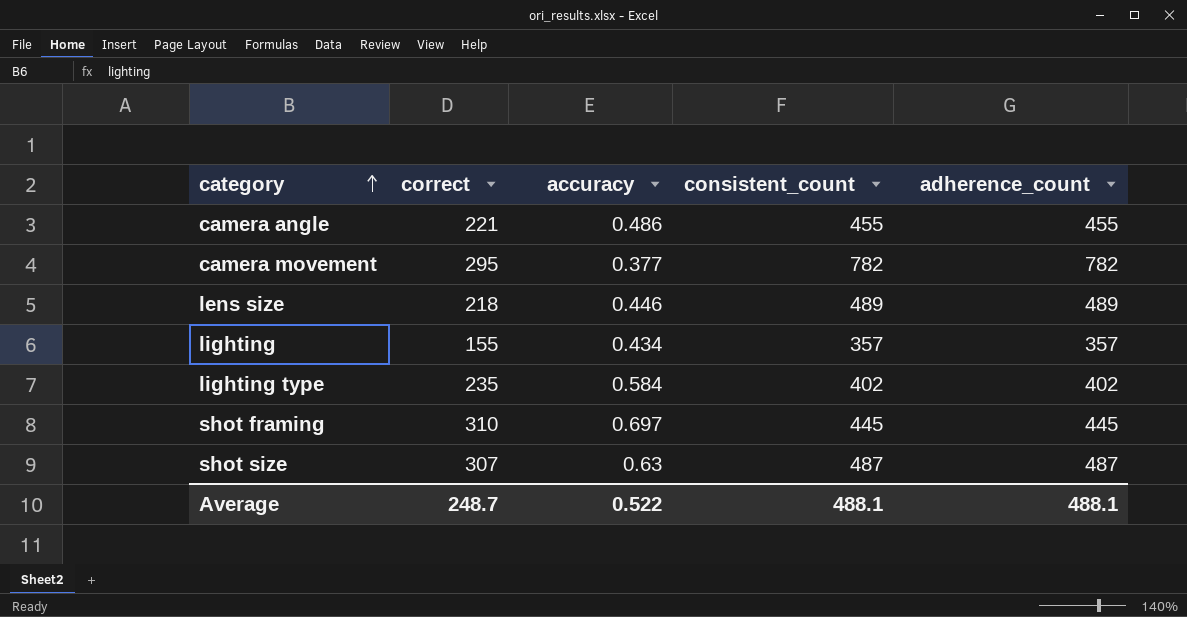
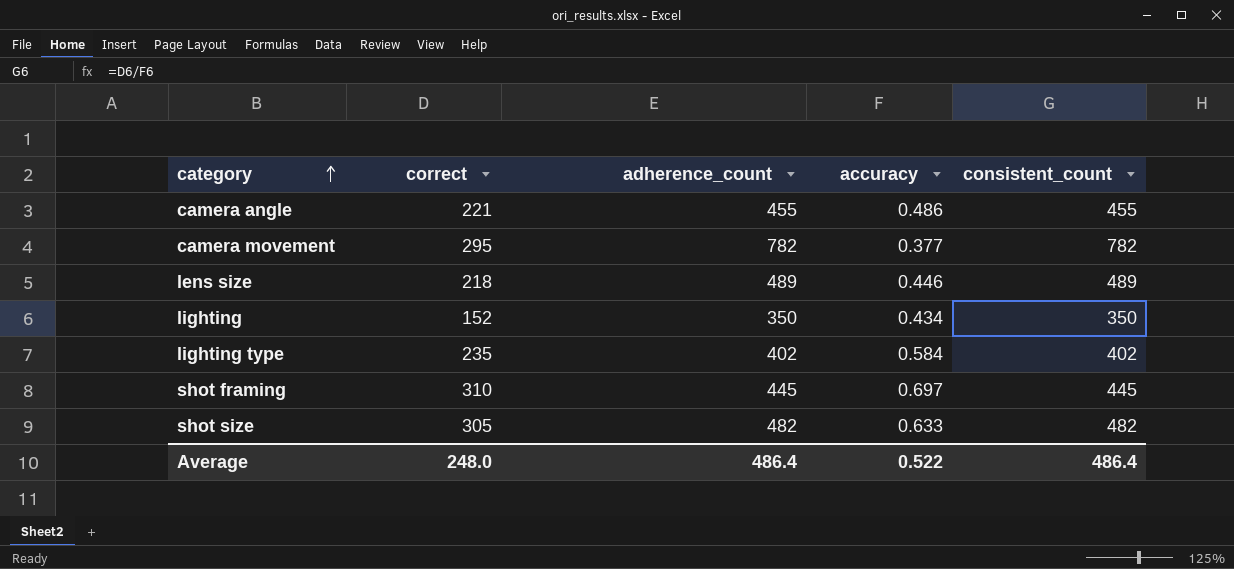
column adherence_count | position: 5 -> 3
lighting | correct: 155 -> 152
lighting | adherence_count: 357 -> 350
lighting | consistent_count: 357 -> 350
shot size | correct: 307 -> 305
shot size | adherence_count: 487 -> 482
shot size | accuracy: 0.63 -> 0.633
shot size | consistent_count: 487 -> 482
Average | correct: 248.7 -> 248.0
Average | adherence_count: 488.1 -> 486.4
Average | consistent_count: 488.1 -> 486.4

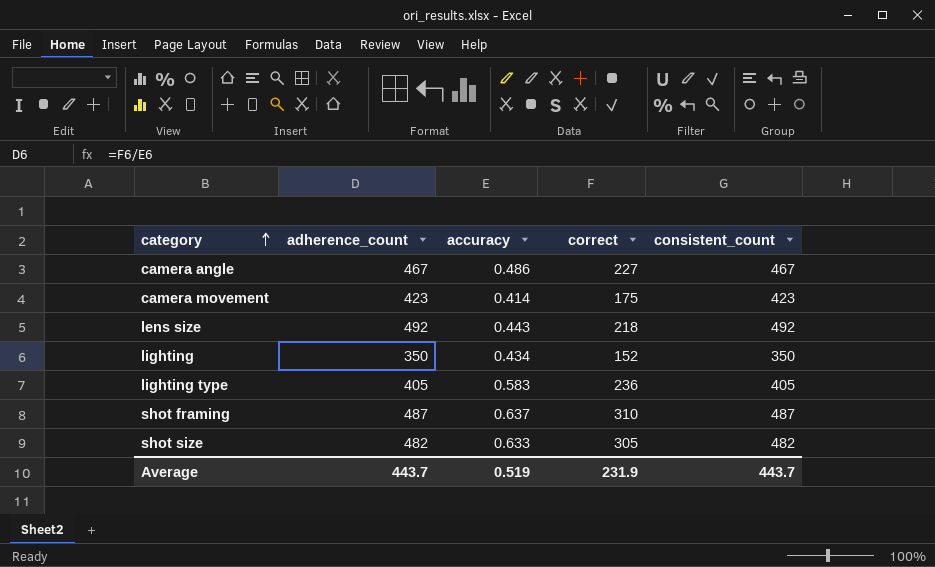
column correct | position: 2 -> 4
camera angle | adherence_count: 455 -> 467
camera angle | correct: 221 -> 227
camera angle | consistent_count: 455 -> 467
camera movement | adherence_count: 782 -> 423
camera movement | accuracy: 0.377 -> 0.414
camera movement | correct: 295 -> 175
camera movement | consistent_count: 782 -> 423
lens size | adherence_count: 489 -> 492
lens size | accuracy: 0.446 -> 0.443
lens size | consistent_count: 489 -> 492
lighting type | adherence_count: 402 -> 405
lighting type | accuracy: 0.584 -> 0.583
lighting type | correct: 235 -> 236
lighting type | consistent_count: 402 -> 405
shot framing | adherence_count: 445 -> 487
shot framing | accuracy: 0.697 -> 0.637
shot framing | consistent_count: 445 -> 487
Average | adherence_count: 486.4 -> 443.7
Average | accuracy: 0.522 -> 0.519
Average | correct: 248.0 -> 231.9
Average | consistent_count: 486.4 -> 443.7

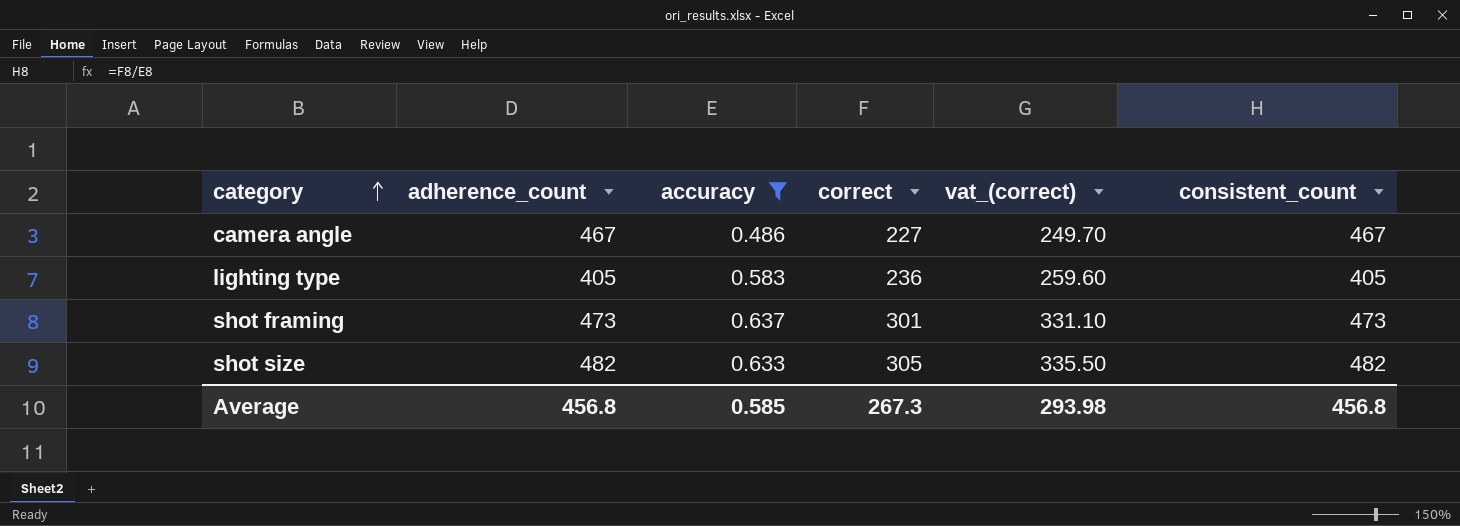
filter: none -> accuracy >= 0.486
column vat_(correct) | formula: none -> [correct] * 1.1
shot framing | adherence_count: 487 -> 473
shot framing | correct: 310 -> 301
shot framing | consistent_count: 487 -> 473
Average | adherence_count: 443.7 -> 456.8
Average | accuracy: 0.519 -> 0.585
Average | correct: 231.9 -> 267.3
Average | consistent_count: 443.7 -> 456.8

